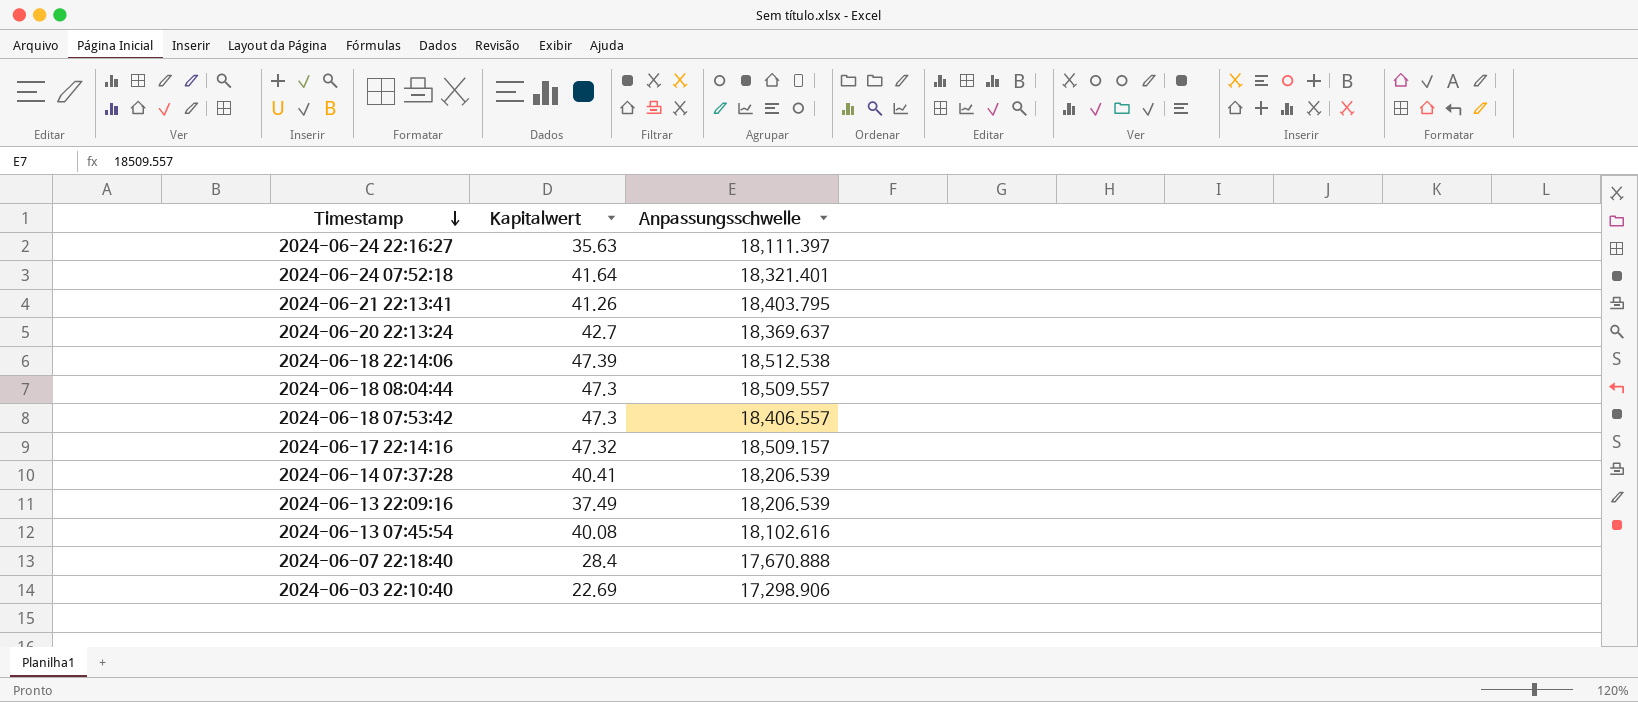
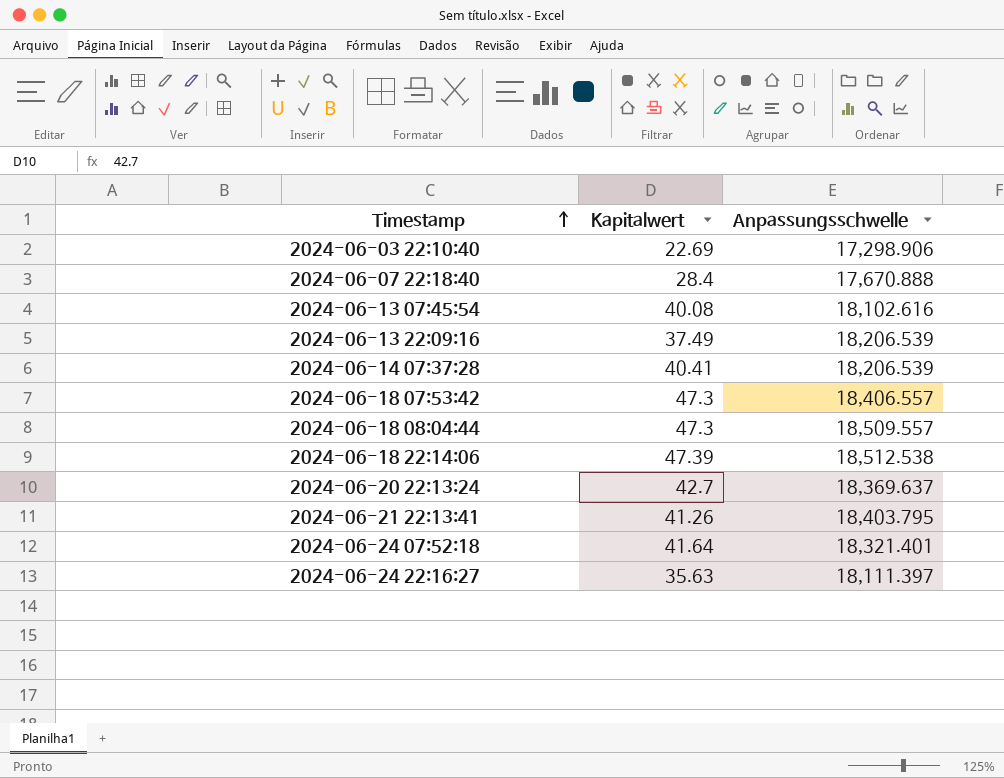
row order: Timestamp descending -> Timestamp ascending
row 2024-06-17 22:14:16: 47.32 | 18,509.157 -> none

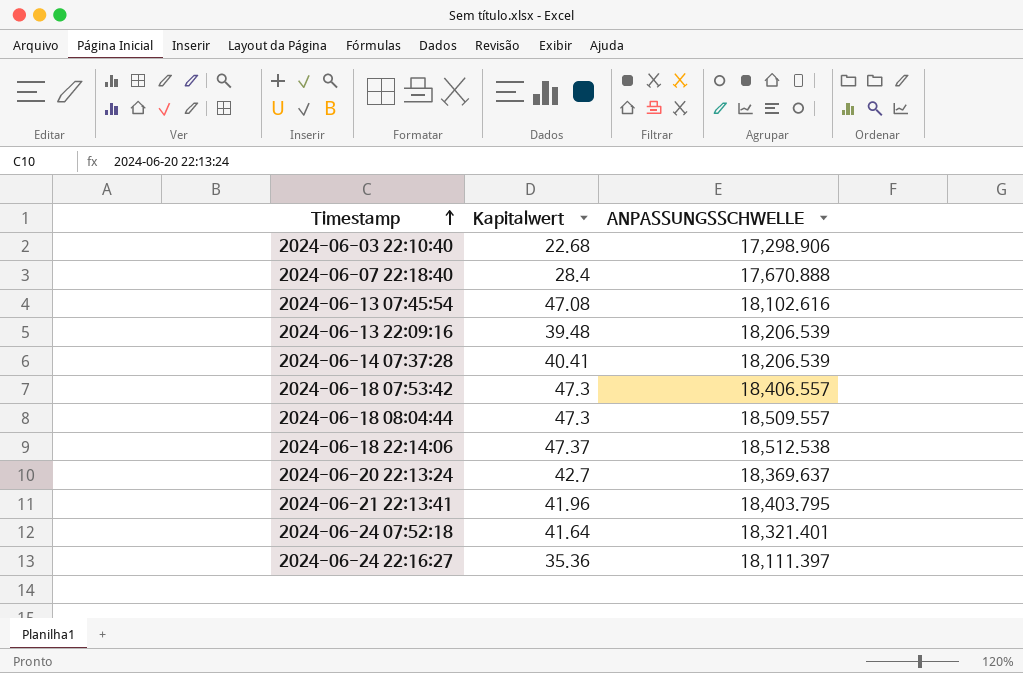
column name: Anpassungsschwelle -> ANPASSUNGSSCHWELLE
2024-06-03 22:10:40 | Kapitalwert: 22.69 -> 22.68
2024-06-13 07:45:54 | Kapitalwert: 40.08 -> 47.08
2024-06-13 22:09:16 | Kapitalwert: 37.49 -> 39.48
2024-06-18 22:14:06 | Kapitalwert: 47.39 -> 47.37
2024-06-21 22:13:41 | Kapitalwert: 41.26 -> 41.96
2024-06-24 22:16:27 | Kapitalwert: 35.63 -> 35.36

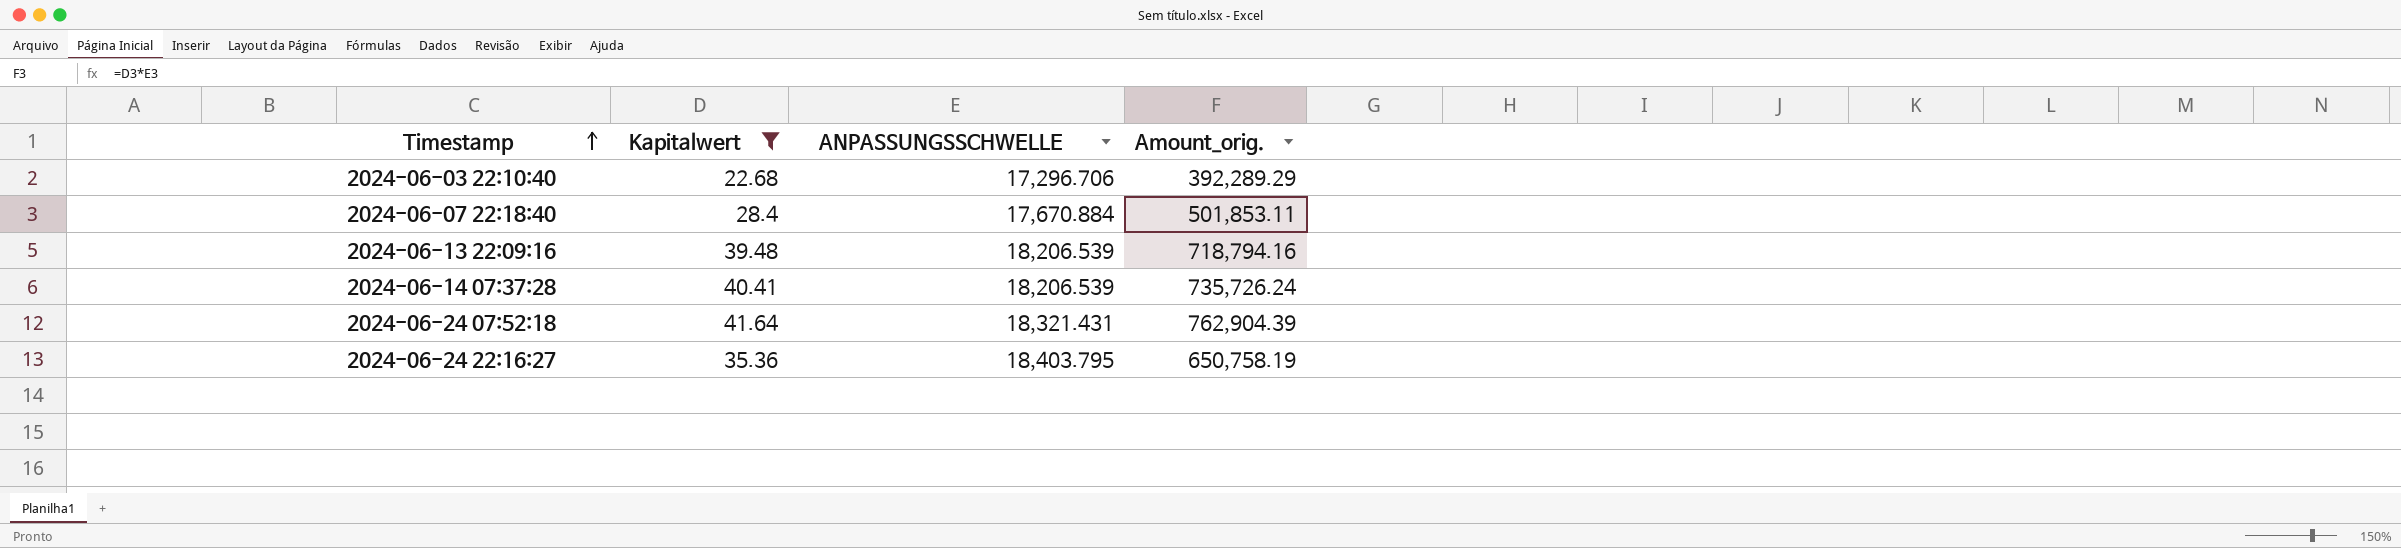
filter: none -> Kapitalwert <= 41.64
column Amount_orig. | formula: none -> [Kapitalwert] * [ANPASSUNGSSCHWELLE]
2024-06-03 22:10:40 | ANPASSUNGSSCHWELLE: 17,298.906 -> 17,296.706
2024-06-07 22:18:40 | ANPASSUNGSSCHWELLE: 17,670.888 -> 17,670.884
2024-06-24 07:52:18 | ANPASSUNGSSCHWELLE: 18,321.401 -> 18,321.431
2024-06-24 22:16:27 | ANPASSUNGSSCHWELLE: 18,111.397 -> 18,403.795

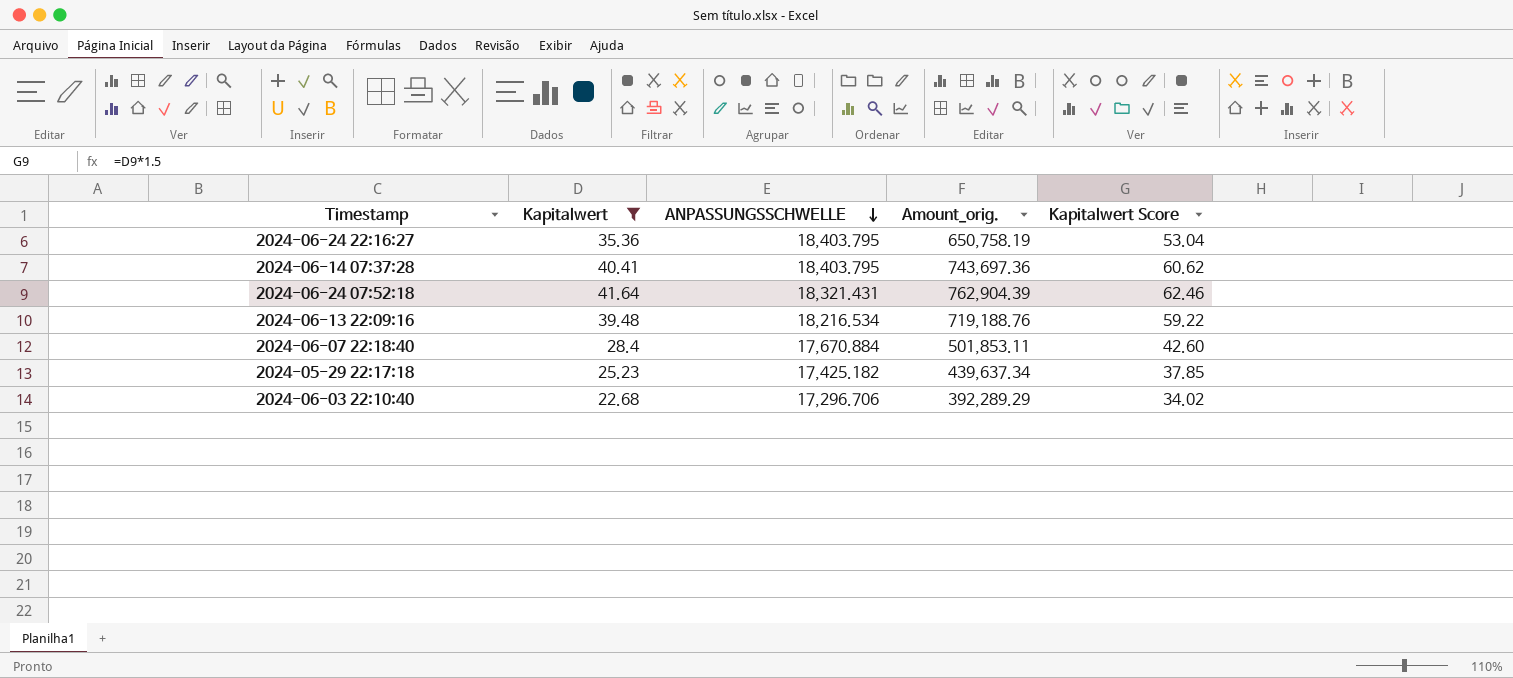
row order: Timestamp ascending -> ANPASSUNGSSCHWELLE descending
column Kapitalwert Score | formula: none -> [Kapitalwert] * 1.5
2024-06-14 07:37:28 | ANPASSUNGSSCHWELLE: 18,206.539 -> 18,403.795
2024-06-14 07:37:28 | Amount_orig.: 735,726.24 -> 743,697.36
2024-06-13 22:09:16 | ANPASSUNGSSCHWELLE: 18,206.539 -> 18,216.534
2024-06-13 22:09:16 | Amount_orig.: 718,794.16 -> 719,188.76
row 2024-05-29 22:17:18: none -> 25.23 | 17,425.182 | 439,637.34 | 37.85

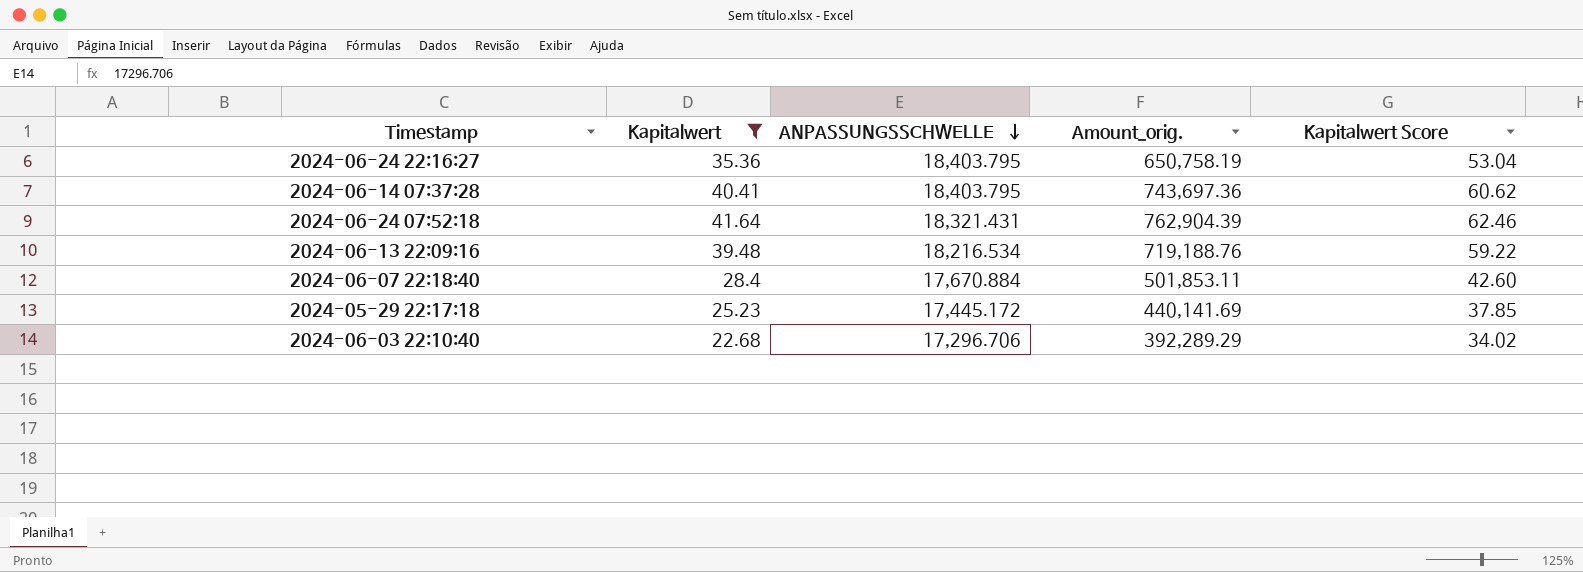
2024-05-29 22:17:18 | ANPASSUNGSSCHWELLE: 17,425.182 -> 17,445.172
2024-05-29 22:17:18 | Amount_orig.: 439,637.34 -> 440,141.69

